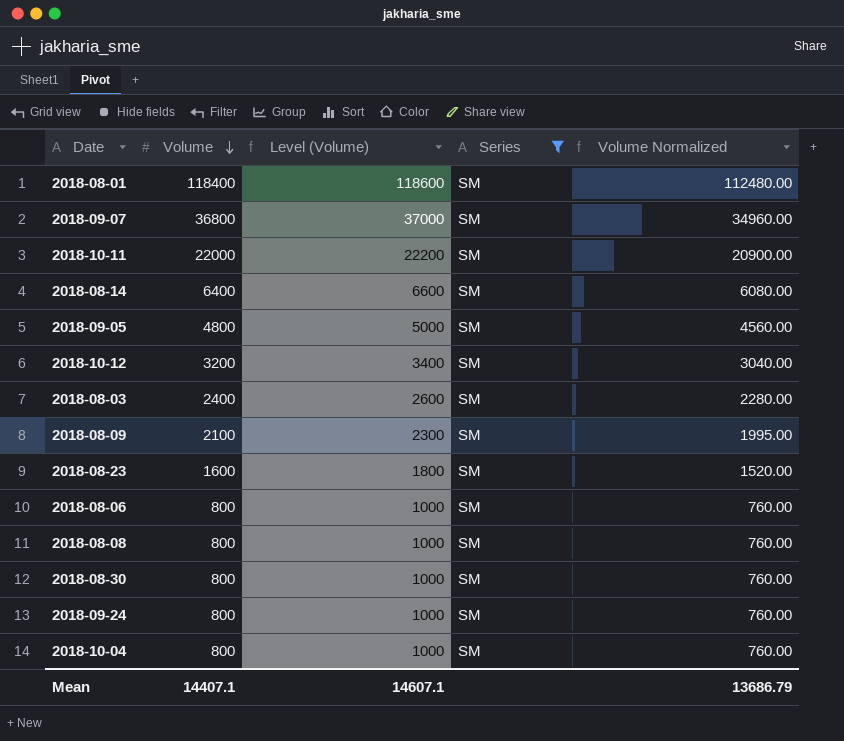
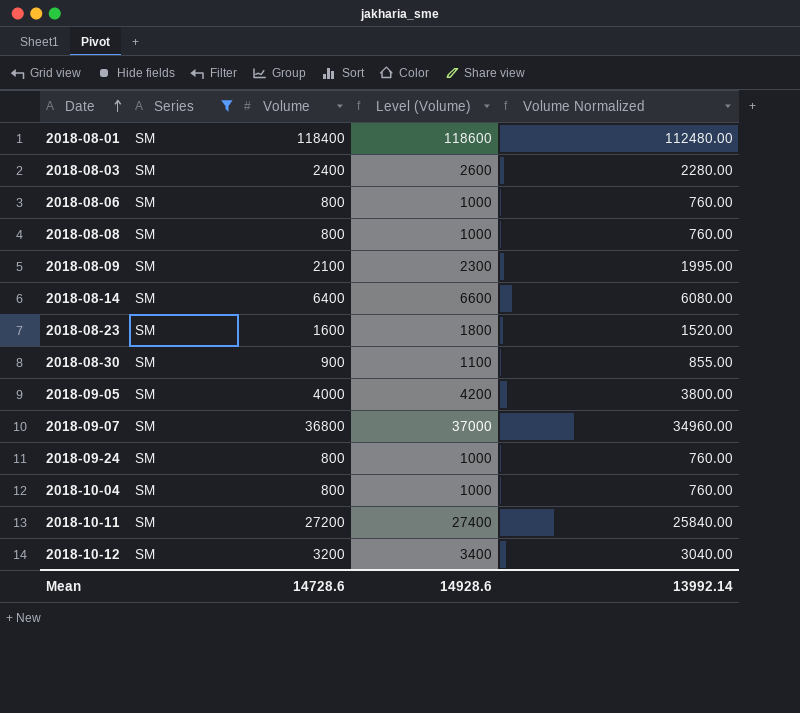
row order: Volume descending -> Date ascending
column Series | position: 4 -> 2
2018-08-30 | Volume: 800 -> 900
2018-08-30 | Level (Volume): 1000 -> 1100
2018-08-30 | Volume Normalized: 760.00 -> 855.00
2018-09-05 | Volume: 4800 -> 4000
2018-09-05 | Level (Volume): 5000 -> 4200
2018-09-05 | Volume Normalized: 4560.00 -> 3800.00
2018-10-11 | Volume: 22000 -> 27200
2018-10-11 | Level (Volume): 22200 -> 27400
2018-10-11 | Volume Normalized: 20900.00 -> 25840.00
Mean | Volume: 14407.1 -> 14728.6
Mean | Level (Volume): 14607.1 -> 14928.6
Mean | Volume Normalized: 13686.79 -> 13992.14

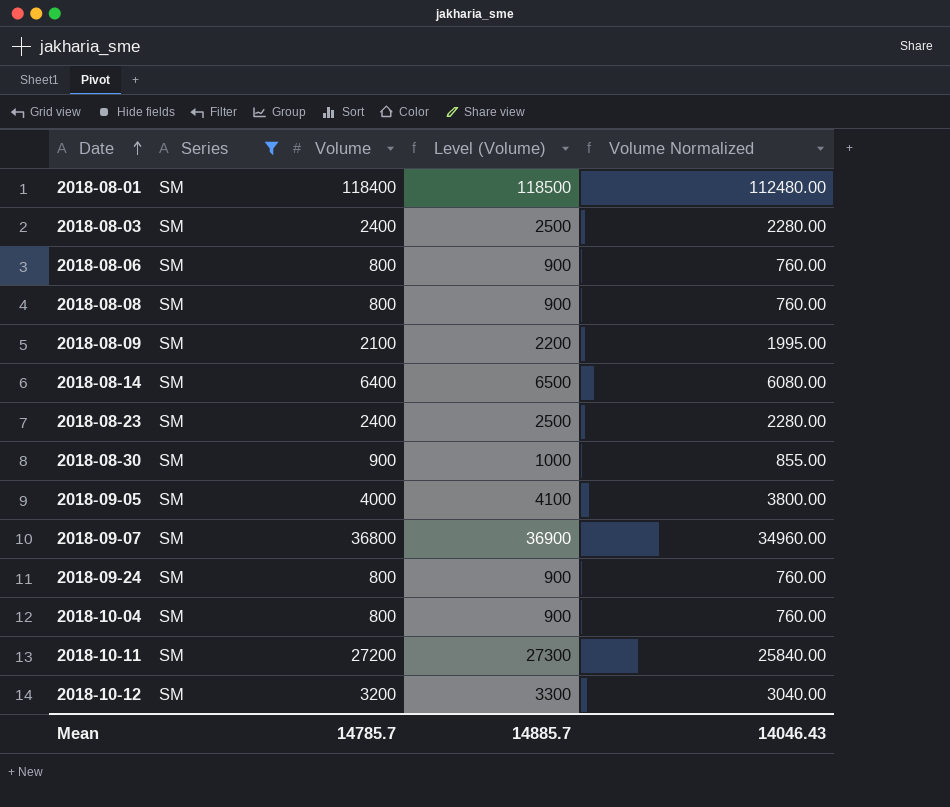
column Level (Volume) | formula: [Volume] + 200 -> [Volume] + 100
2018-08-23 | Volume: 1600 -> 2400
2018-08-23 | Volume Normalized: 1520.00 -> 2280.00
Mean | Volume: 14728.6 -> 14785.7
Mean | Level (Volume): 14928.6 -> 14885.7
Mean | Volume Normalized: 13992.14 -> 14046.43

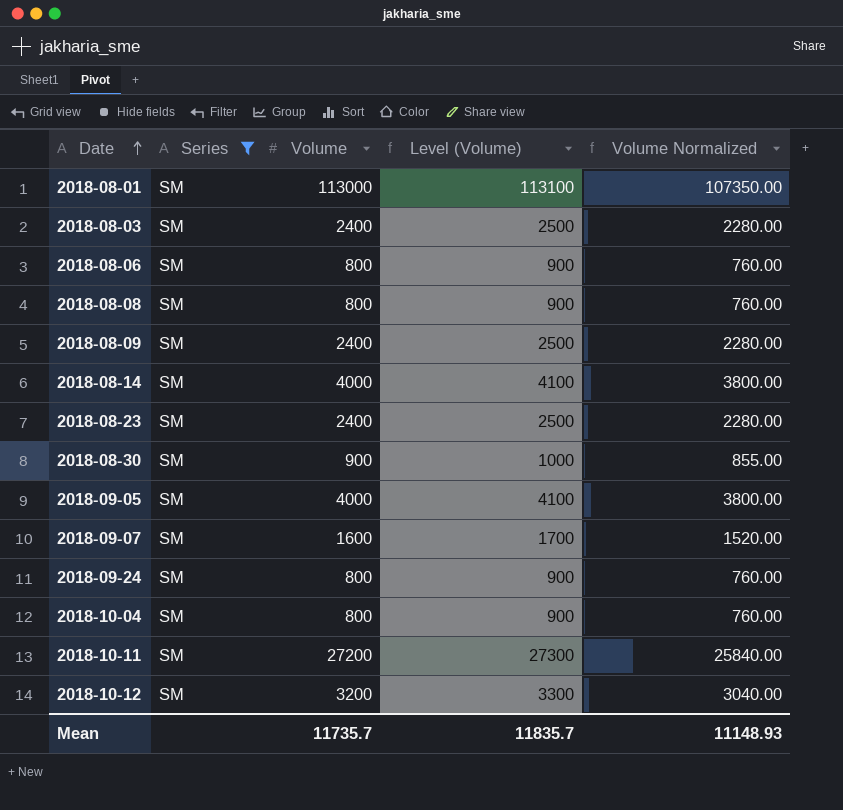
2018-08-01 | Volume: 118400 -> 113000
2018-08-01 | Level (Volume): 118500 -> 113100
2018-08-01 | Volume Normalized: 112480.00 -> 107350.00
2018-08-09 | Volume: 2100 -> 2400
2018-08-09 | Level (Volume): 2200 -> 2500
2018-08-09 | Volume Normalized: 1995.00 -> 2280.00
2018-08-14 | Volume: 6400 -> 4000
2018-08-14 | Level (Volume): 6500 -> 4100
2018-08-14 | Volume Normalized: 6080.00 -> 3800.00
2018-09-07 | Volume: 36800 -> 1600
2018-09-07 | Level (Volume): 36900 -> 1700
2018-09-07 | Volume Normalized: 34960.00 -> 1520.00
Mean | Volume: 14785.7 -> 11735.7
Mean | Level (Volume): 14885.7 -> 11835.7
Mean | Volume Normalized: 14046.43 -> 11148.93

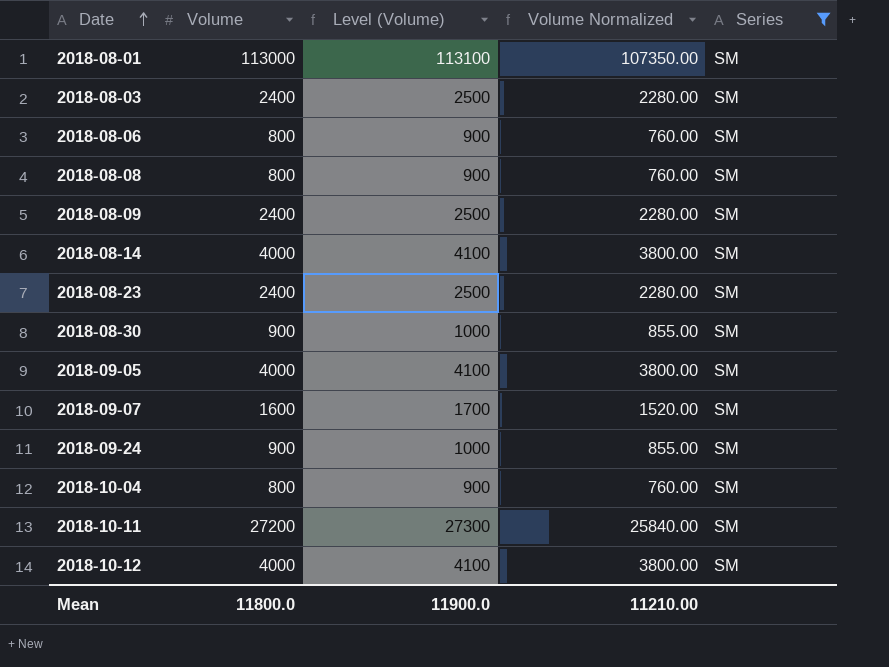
column Series | position: 2 -> 5
2018-09-24 | Volume: 800 -> 900
2018-09-24 | Level (Volume): 900 -> 1000
2018-09-24 | Volume Normalized: 760.00 -> 855.00
2018-10-12 | Volume: 3200 -> 4000
2018-10-12 | Level (Volume): 3300 -> 4100
2018-10-12 | Volume Normalized: 3040.00 -> 3800.00
Mean | Volume: 11735.7 -> 11800.0
Mean | Level (Volume): 11835.7 -> 11900.0
Mean | Volume Normalized: 11148.93 -> 11210.00

